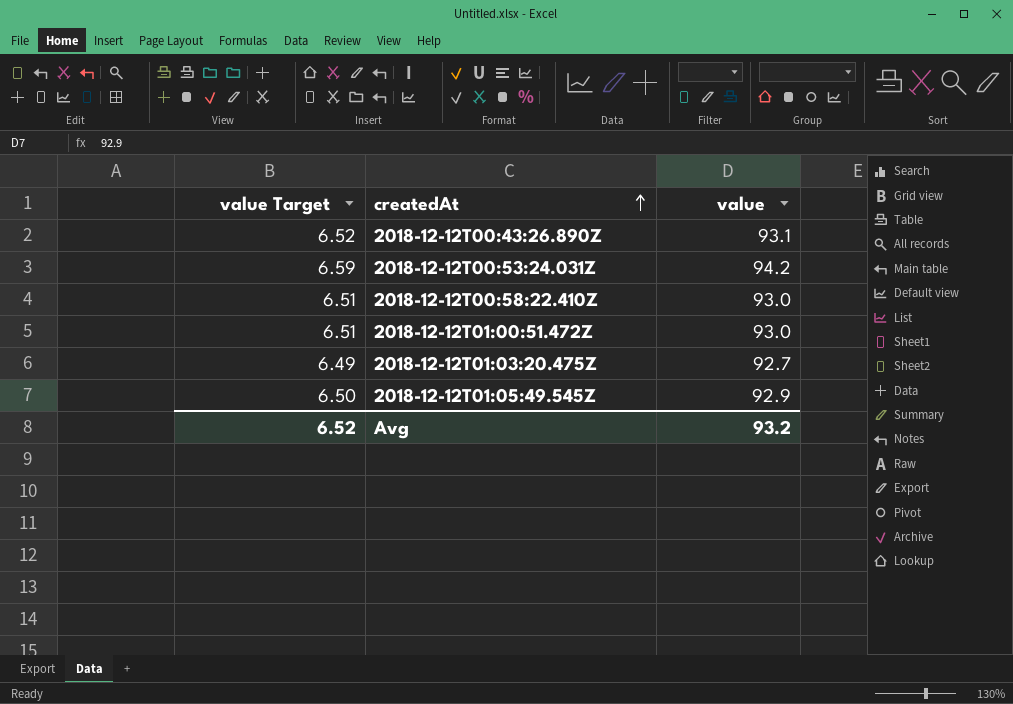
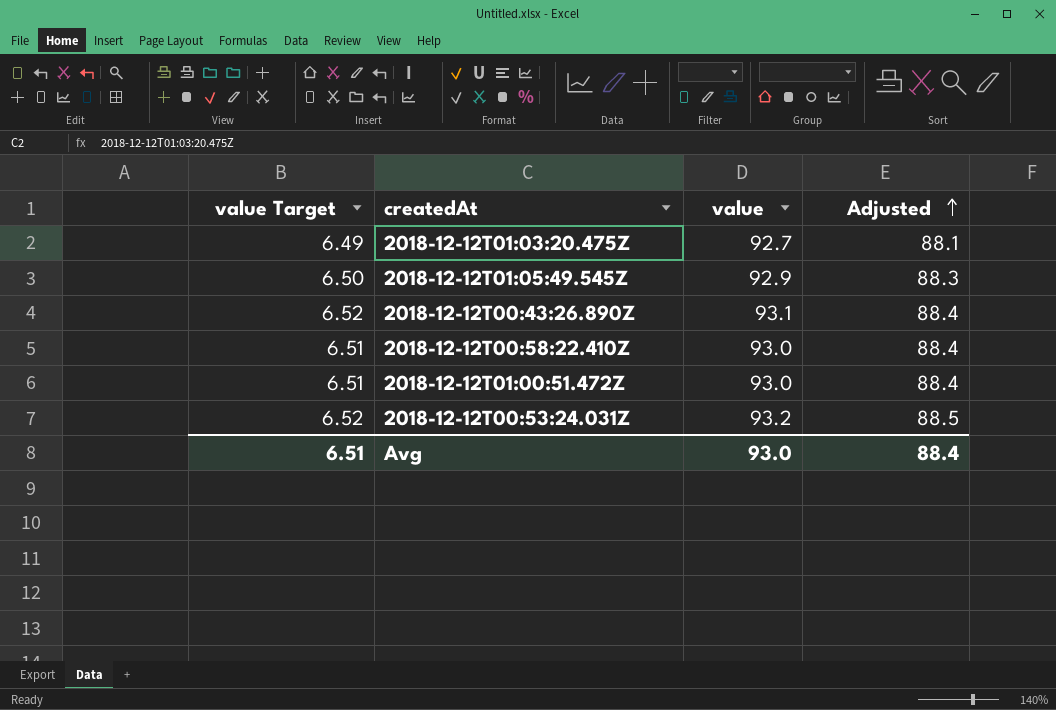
row order: createdAt ascending -> Adjusted ascending
column Adjusted | formula: none -> [value] * 0.95
2018-12-12T00:53:24.031Z | value Target: 6.59 -> 6.52
2018-12-12T00:53:24.031Z | value: 94.2 -> 93.2
Avg | value Target: 6.52 -> 6.51
Avg | value: 93.2 -> 93.0

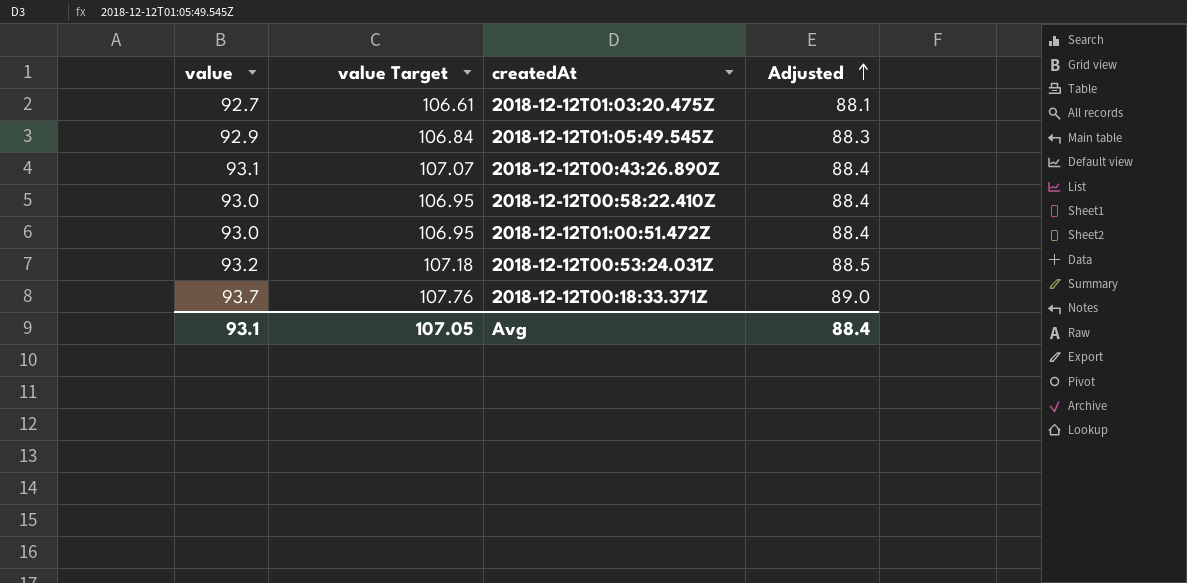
column value | position: 3 -> 1
column value Target | formula: [value] * 0.07 -> [value] * 1.15
row 2018-12-12T00:18:33.371Z: none -> 93.7 | 107.76 | 89.0
Avg | value: 93.0 -> 93.1
Avg | value Target: 6.51 -> 107.05

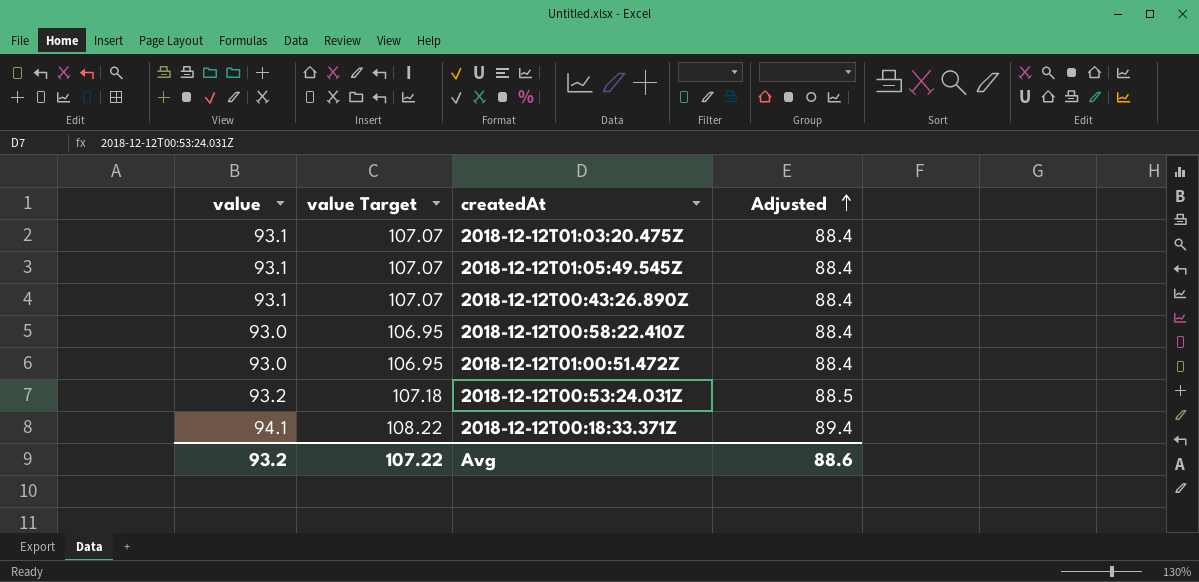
2018-12-12T01:03:20.475Z | value: 92.7 -> 93.1
2018-12-12T01:03:20.475Z | value Target: 106.61 -> 107.07
2018-12-12T01:03:20.475Z | Adjusted: 88.1 -> 88.4
2018-12-12T01:05:49.545Z | value: 92.9 -> 93.1
2018-12-12T01:05:49.545Z | value Target: 106.84 -> 107.07
2018-12-12T01:05:49.545Z | Adjusted: 88.3 -> 88.4
2018-12-12T00:18:33.371Z | value: 93.7 -> 94.1
2018-12-12T00:18:33.371Z | value Target: 107.76 -> 108.22
2018-12-12T00:18:33.371Z | Adjusted: 89.0 -> 89.4
Avg | value: 93.1 -> 93.2
Avg | value Target: 107.05 -> 107.22
Avg | Adjusted: 88.4 -> 88.6

